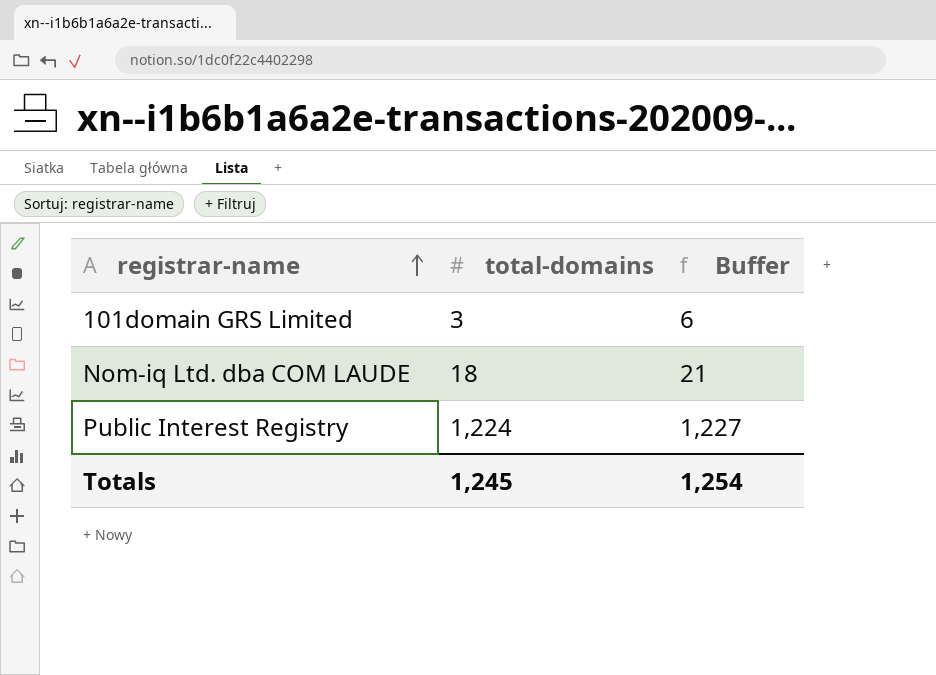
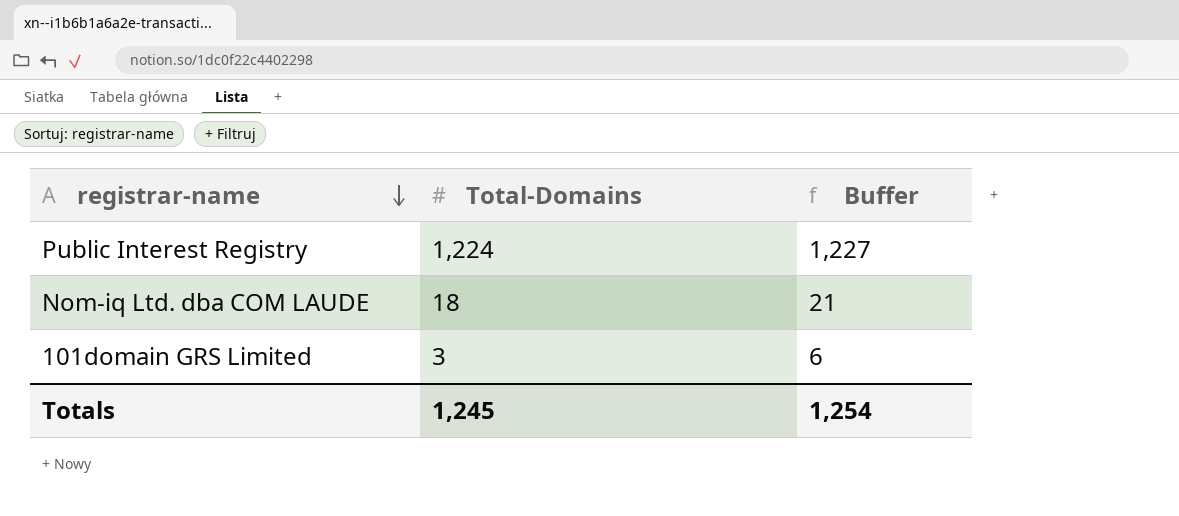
row order: registrar-name ascending -> registrar-name descending
column name: total-domains -> Total-Domains

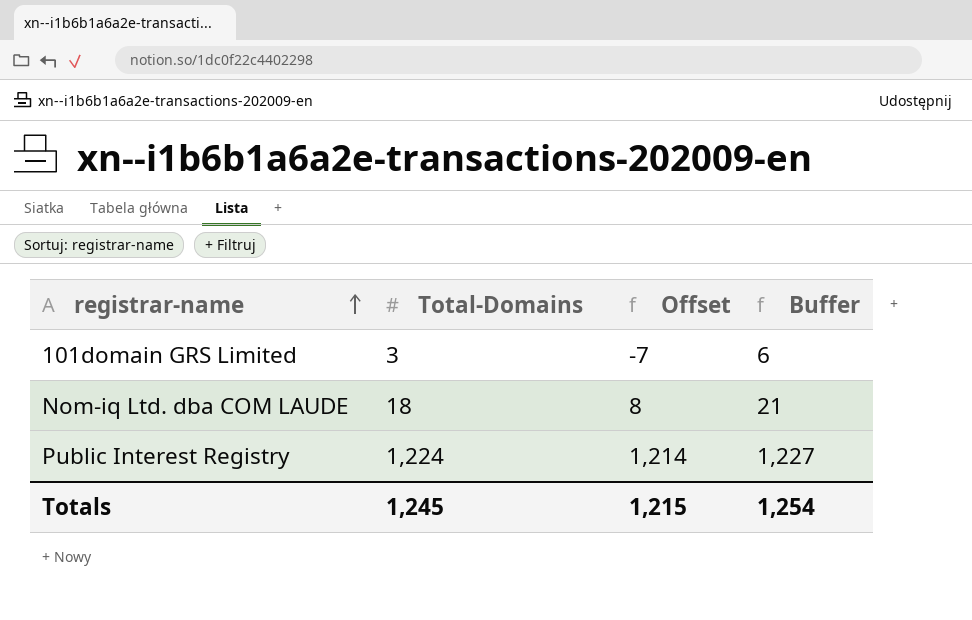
row order: registrar-name descending -> registrar-name ascending
column Offset | formula: none -> [Total-Domains] - 10

